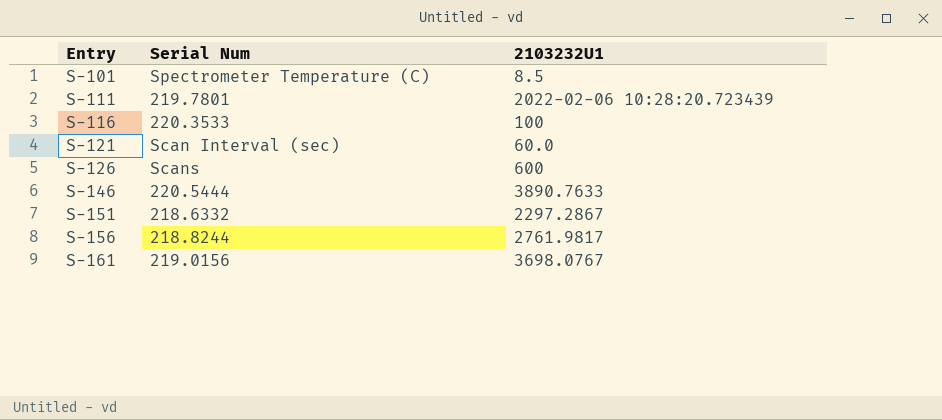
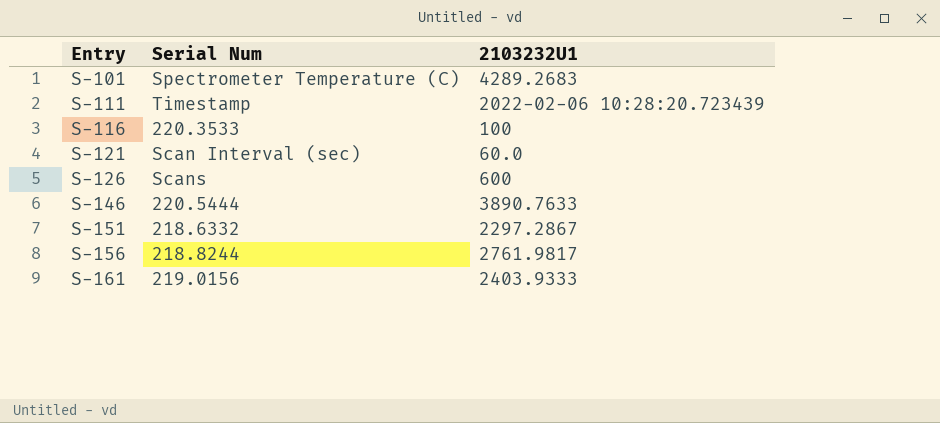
S-101 | 2103232U1: 8.5 -> 4289.2683
S-111 | Serial Num: 219.7801 -> Timestamp
S-161 | 2103232U1: 3698.0767 -> 2403.9333

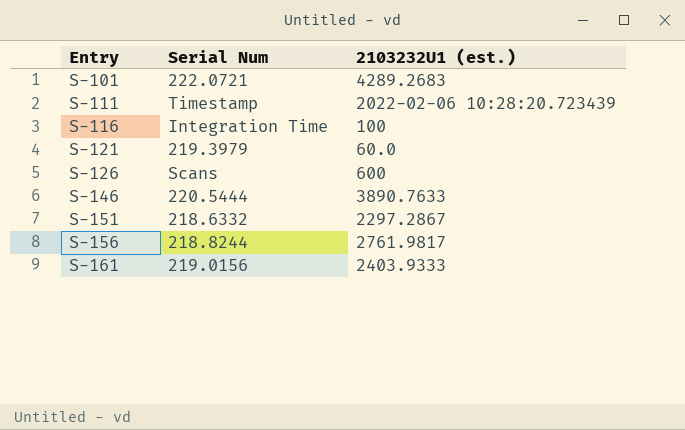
column name: 2103232U1 -> 2103232U1 (est.)
S-101 | Serial Num: Spectrometer Temperature (C) -> 222.0721
S-116 | Serial Num: 220.3533 -> Integration Time
S-121 | Serial Num: Scan Interval (sec) -> 219.3979

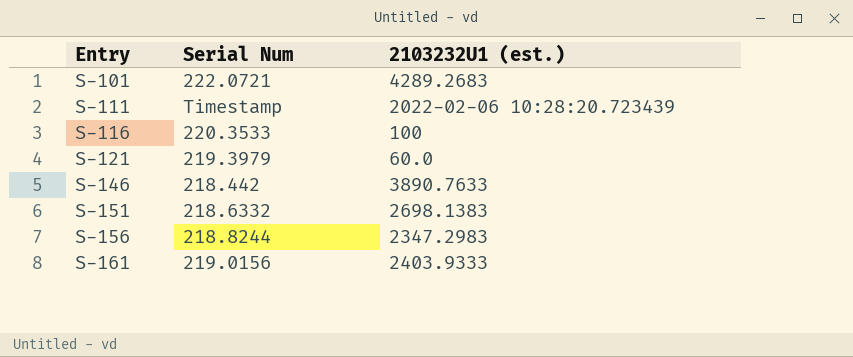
row S-126: Scans | 600 -> none
S-116 | Serial Num: Integration Time -> 220.3533
S-146 | Serial Num: 220.5444 -> 218.442
S-151 | 2103232U1 (est.): 2297.2867 -> 2698.1383
S-156 | 2103232U1 (est.): 2761.9817 -> 2347.2983

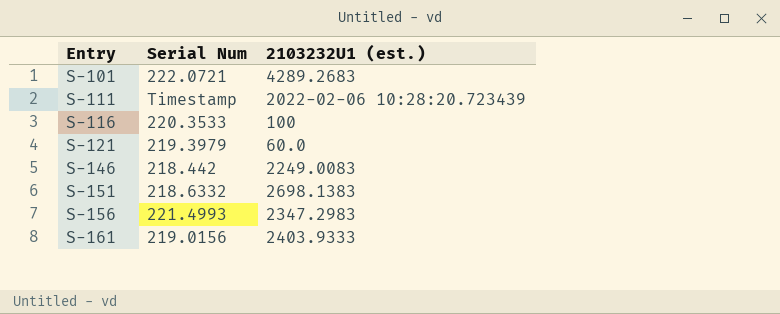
S-146 | 2103232U1 (est.): 3890.7633 -> 2249.0083
S-156 | Serial Num: 218.8244 -> 221.4993

